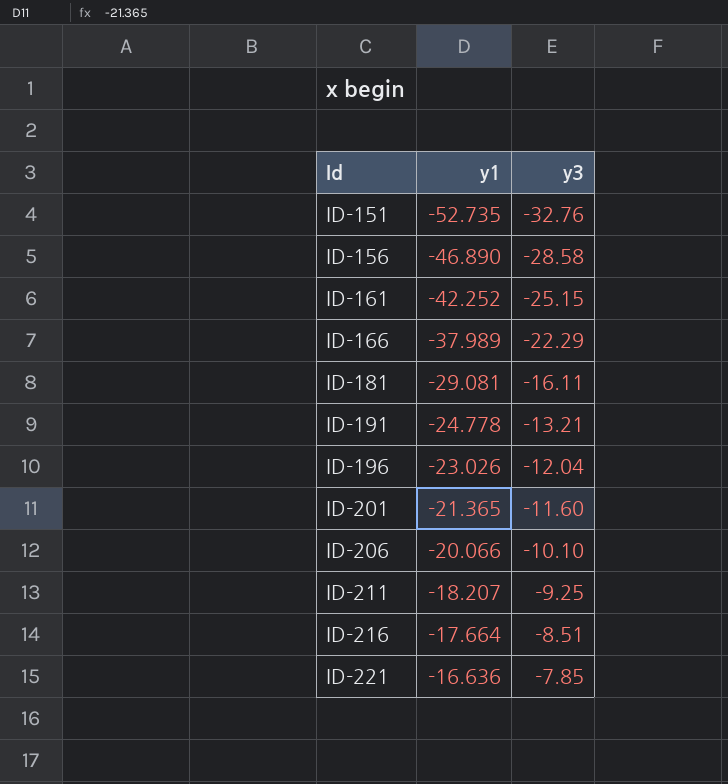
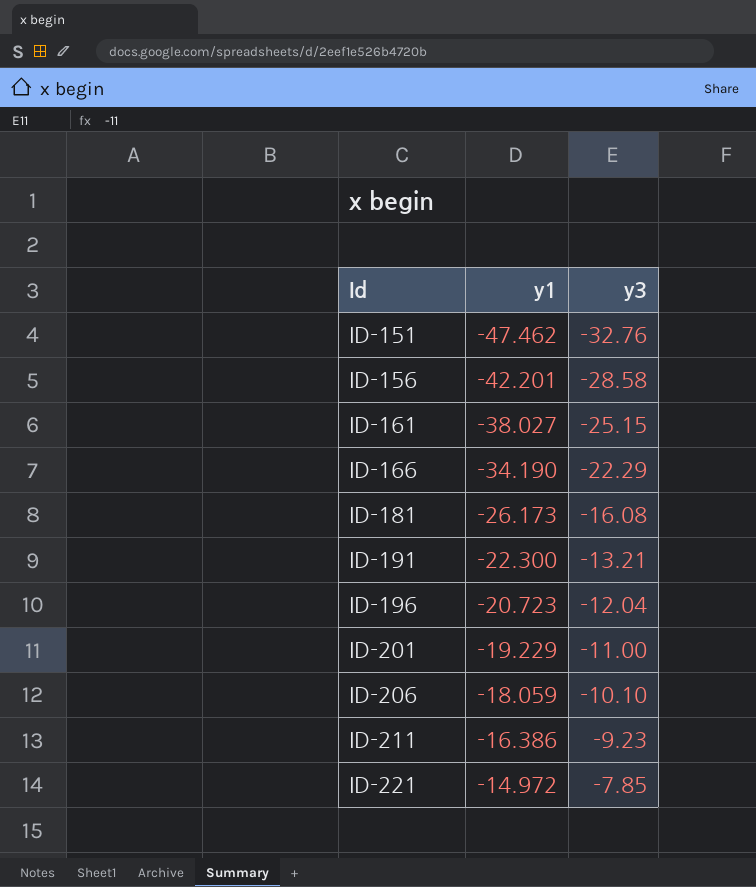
row ID-216: -17.664 | -8.51 -> none
ID-151 | y1: -52.735 -> -47.462
ID-156 | y1: -46.890 -> -42.201
ID-161 | y1: -42.252 -> -38.027
ID-166 | y1: -37.989 -> -34.190
ID-181 | y1: -29.081 -> -26.173
ID-181 | y3: -16.11 -> -16.08
ID-191 | y1: -24.778 -> -22.300
ID-196 | y1: -23.026 -> -20.723
ID-201 | y1: -21.365 -> -19.229
ID-201 | y3: -11.60 -> -11.00
ID-206 | y1: -20.066 -> -18.059
ID-211 | y1: -18.207 -> -16.386
ID-211 | y3: -9.25 -> -9.23
ID-221 | y1: -16.636 -> -14.972

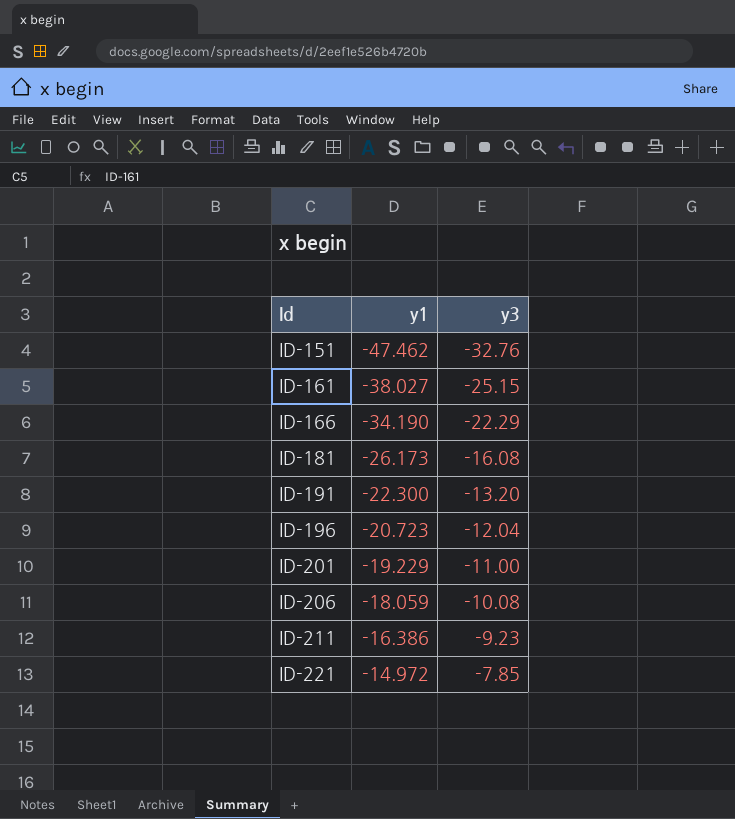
row ID-156: -42.201 | -28.58 -> none
ID-191 | y3: -13.21 -> -13.20
ID-206 | y3: -10.10 -> -10.08

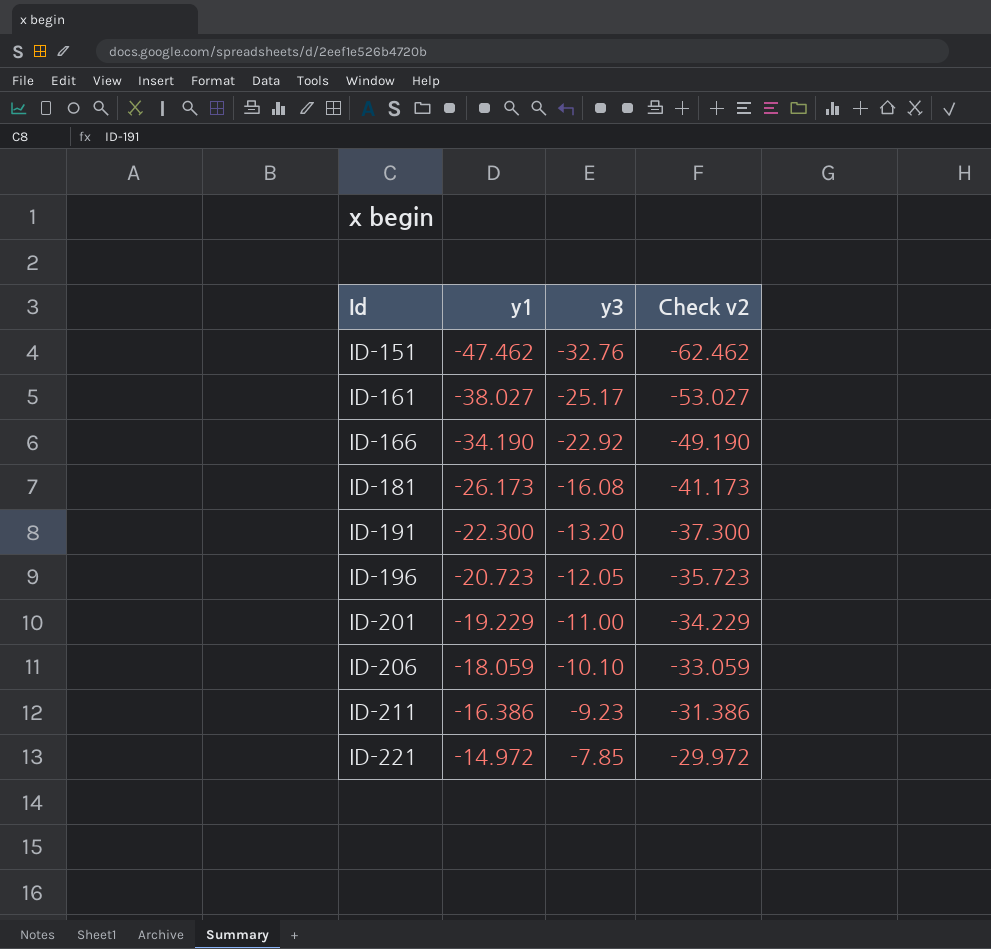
column Check v2 | formula: none -> [y1] - 15
ID-161 | y3: -25.15 -> -25.17
ID-166 | y3: -22.29 -> -22.92
ID-196 | y3: -12.04 -> -12.05
ID-206 | y3: -10.08 -> -10.10

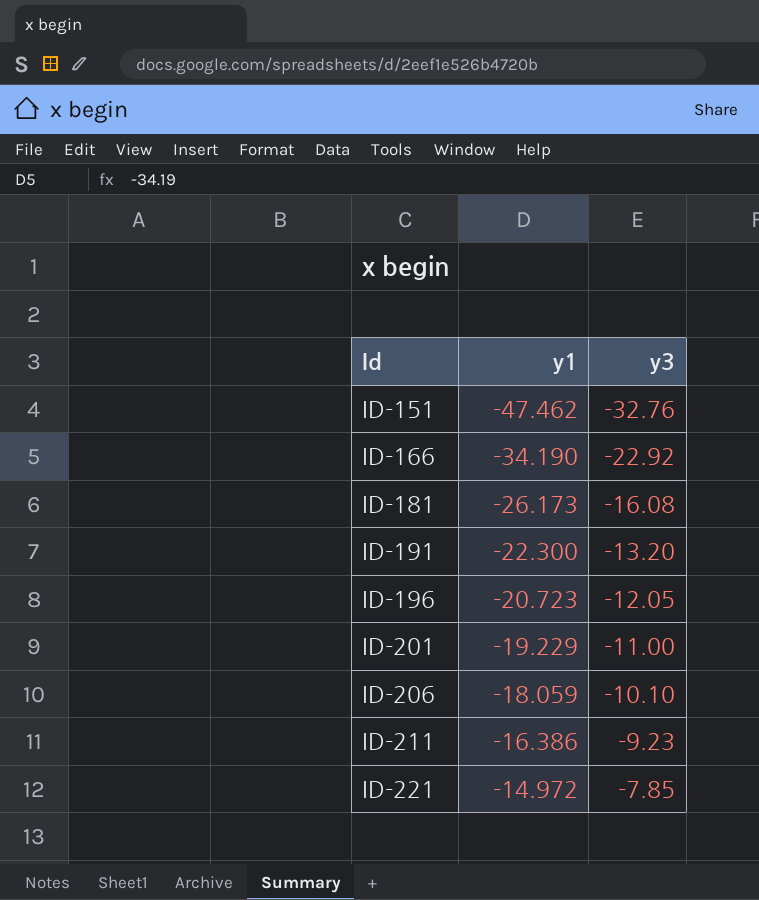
column Check v2 | formula: [y1] - 15 -> none
row ID-161: -38.027 | -25.17 | -53.027 -> none

